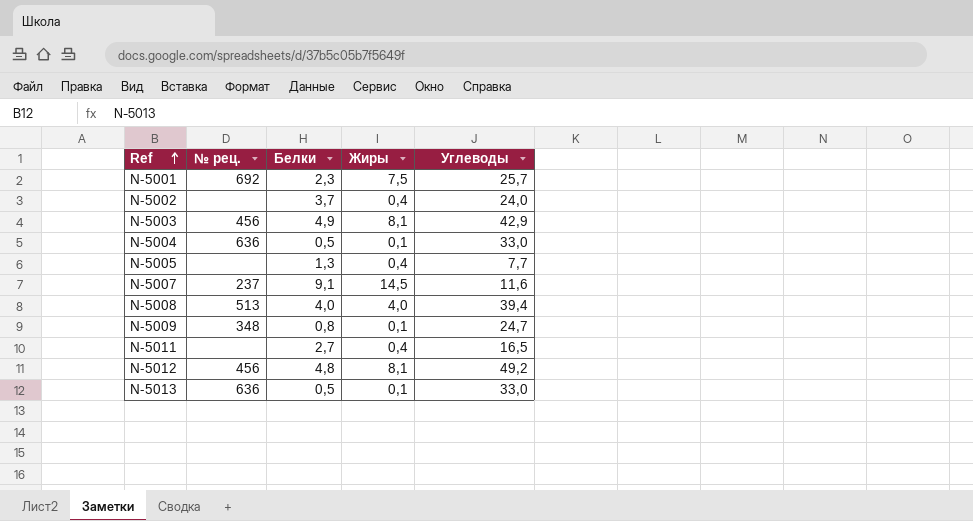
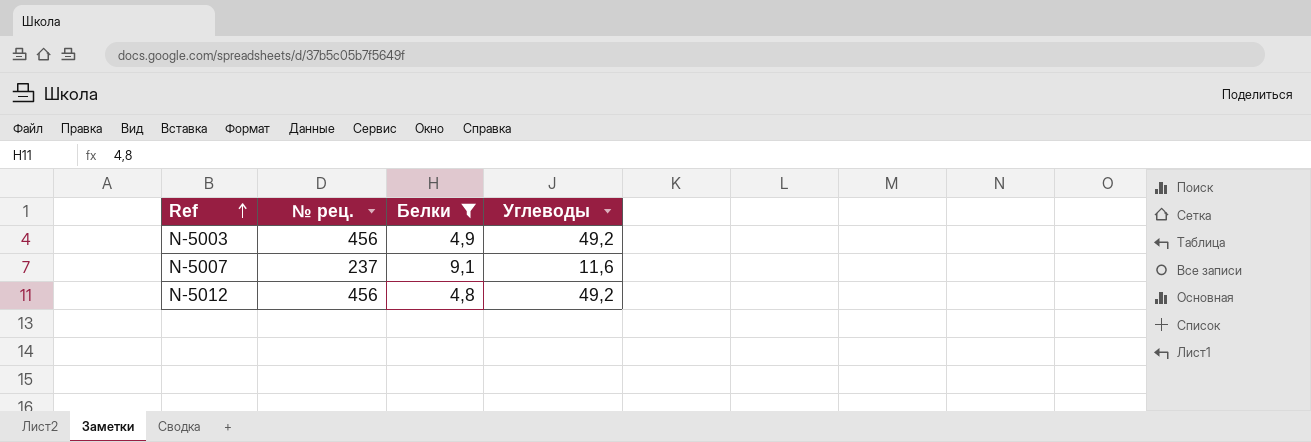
filter: none -> Белки >= 4,8
column Жиры | position: 4 -> none
N-5003 | Углеводы: 42,9 -> 49,2

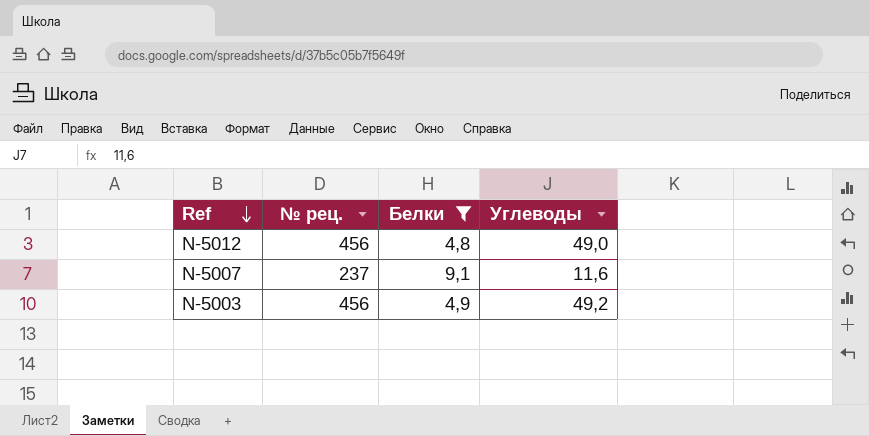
row order: Ref ascending -> Ref descending
N-5012 | Углеводы: 49,2 -> 49,0

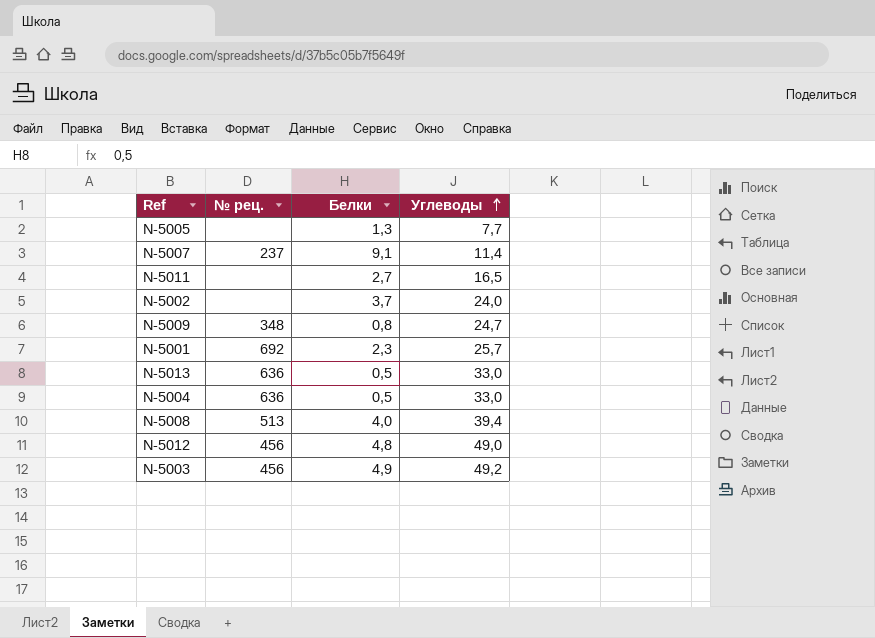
filter: Белки >= 4,8 -> none
row order: Ref descending -> Углеводы ascending
N-5007 | Углеводы: 11,6 -> 11,4

